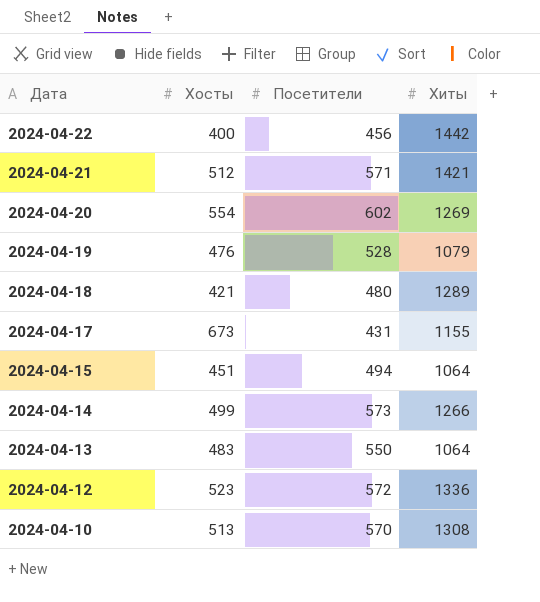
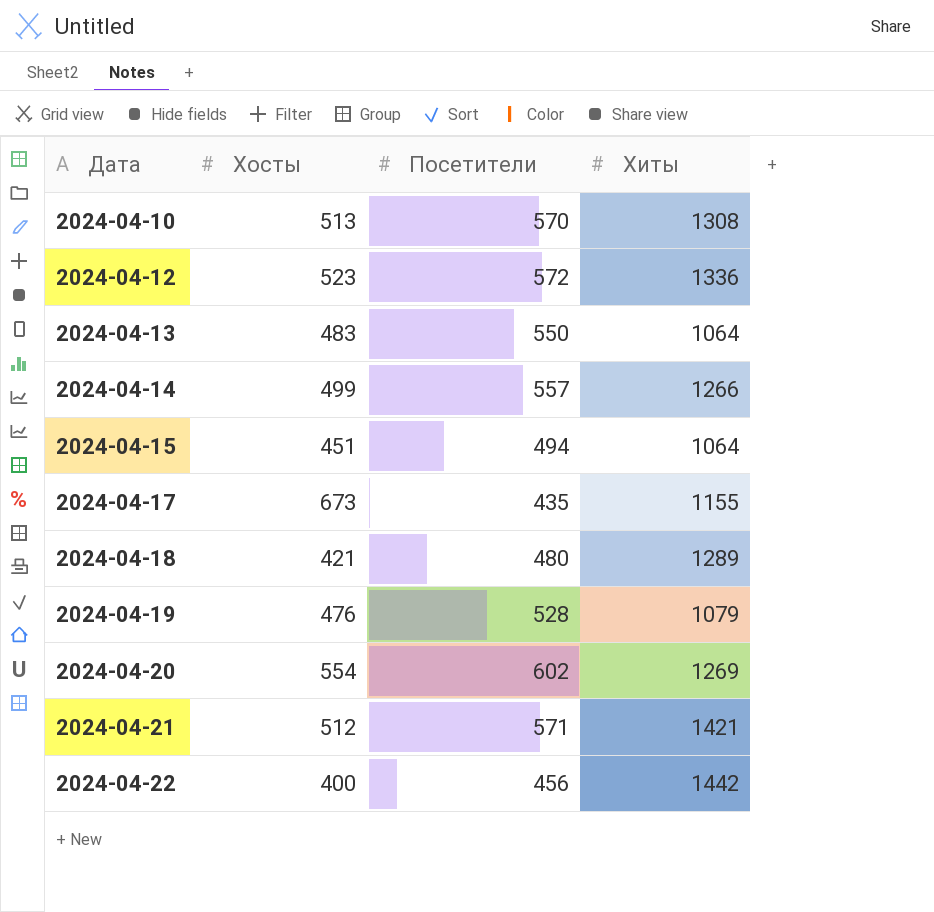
row order: Дата descending -> Дата ascending
2024-04-14 | Посетители: 573 -> 557
2024-04-17 | Посетители: 431 -> 435

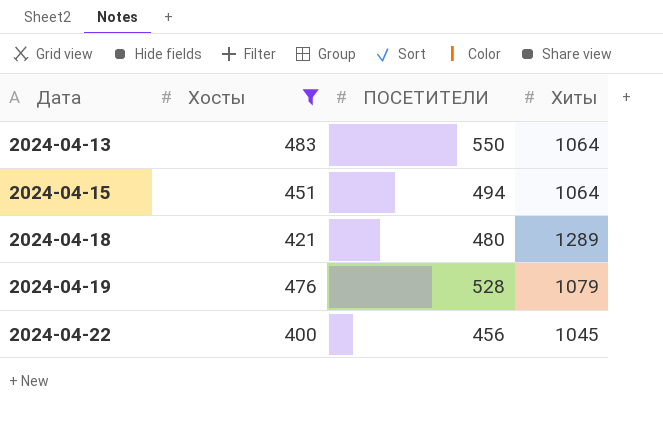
filter: none -> Хосты <= 483
column name: Посетители -> ПОСЕТИТЕЛИ
2024-04-22 | Хиты: 1442 -> 1045

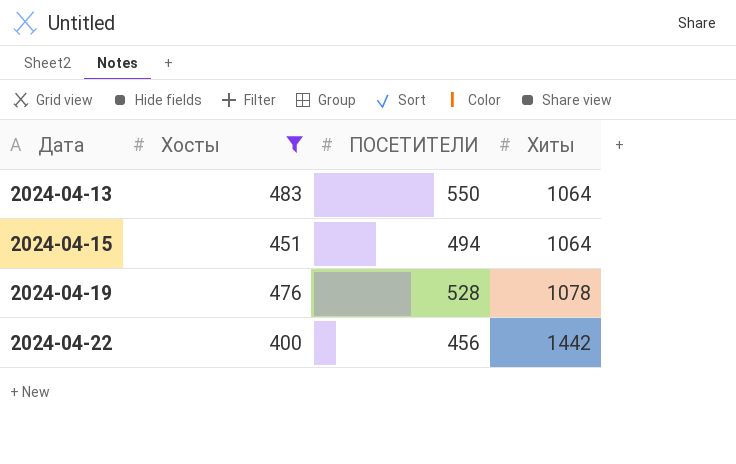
row 2024-04-18: 421 | 480 | 1289 -> none
2024-04-19 | Хиты: 1079 -> 1078
2024-04-22 | Хиты: 1045 -> 1442

